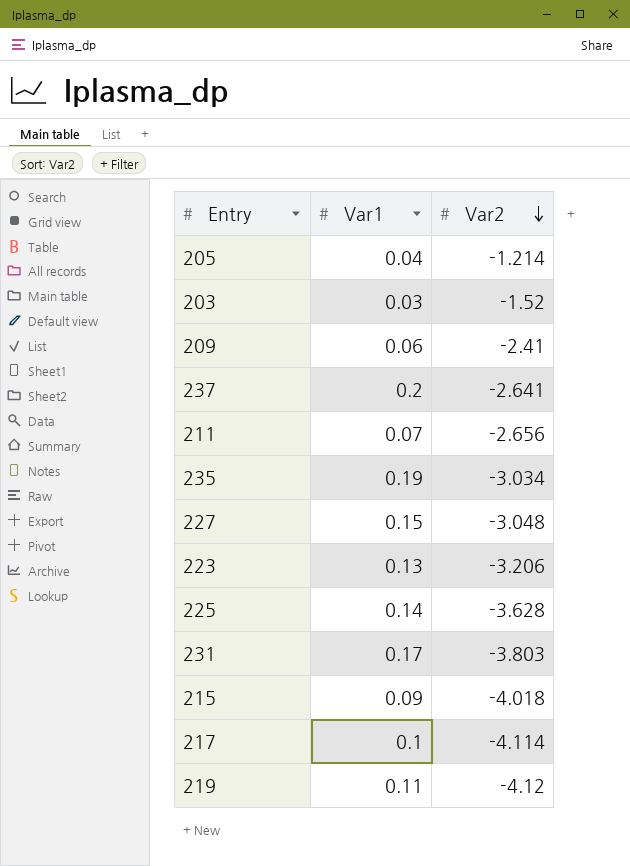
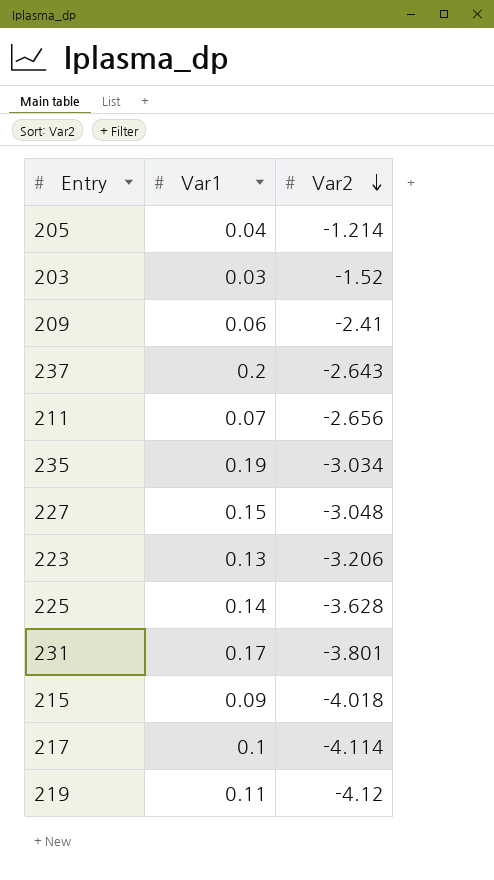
237 | Var2: -2.641 -> -2.643
231 | Var2: -3.803 -> -3.801

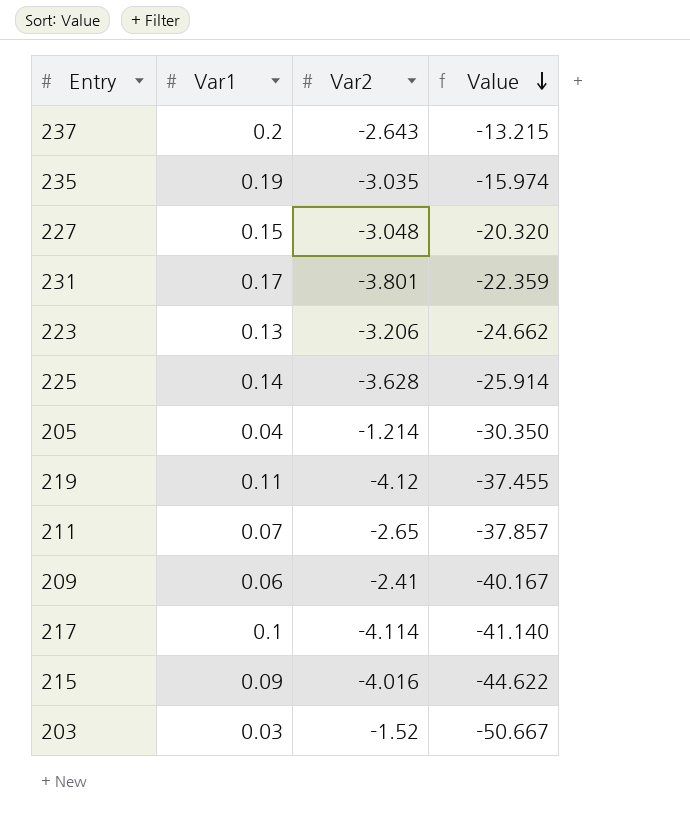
row order: Var2 descending -> Value descending
column Value | formula: none -> [Var2] / [Var1]
235 | Var2: -3.034 -> -3.035
211 | Var2: -2.656 -> -2.65
215 | Var2: -4.018 -> -4.016

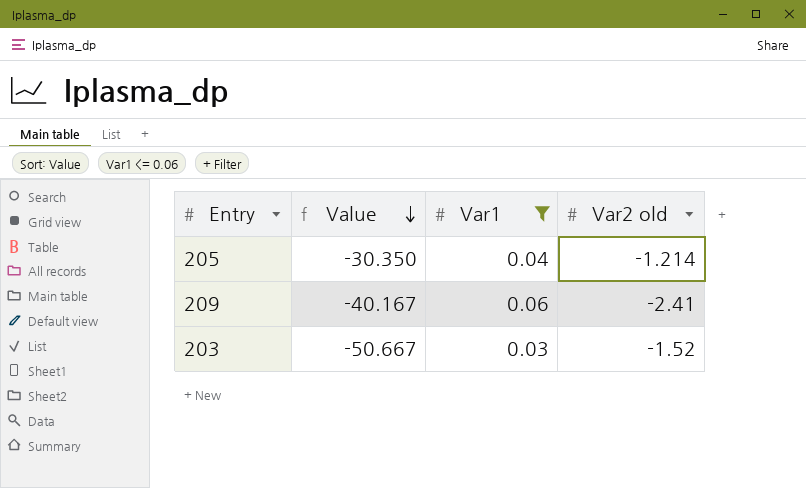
filter: none -> Var1 <= 0.06
column Value | position: 4 -> 2
column name: Var2 -> Var2 old

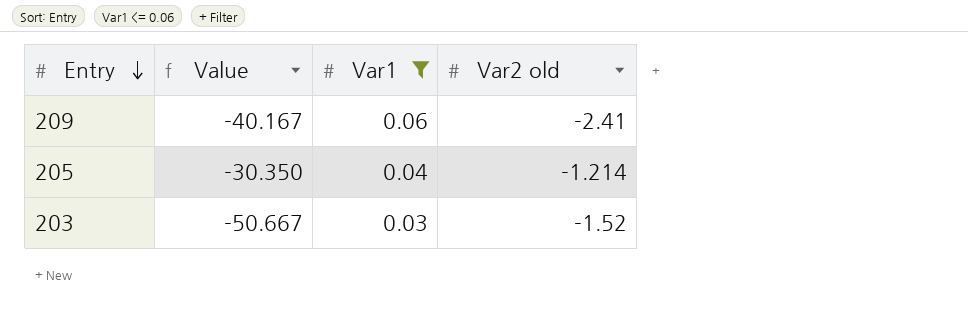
row order: Value descending -> Entry descending

